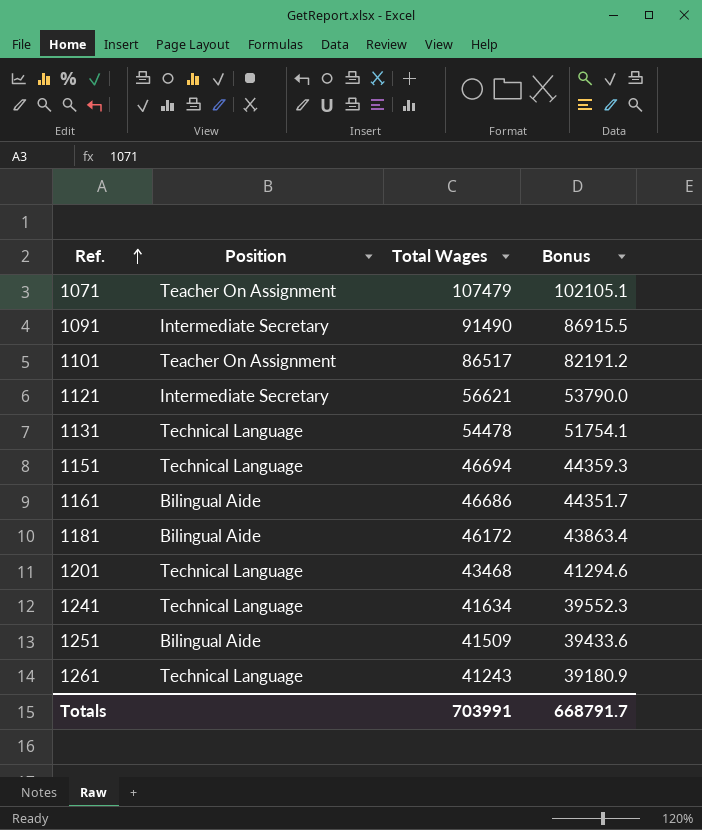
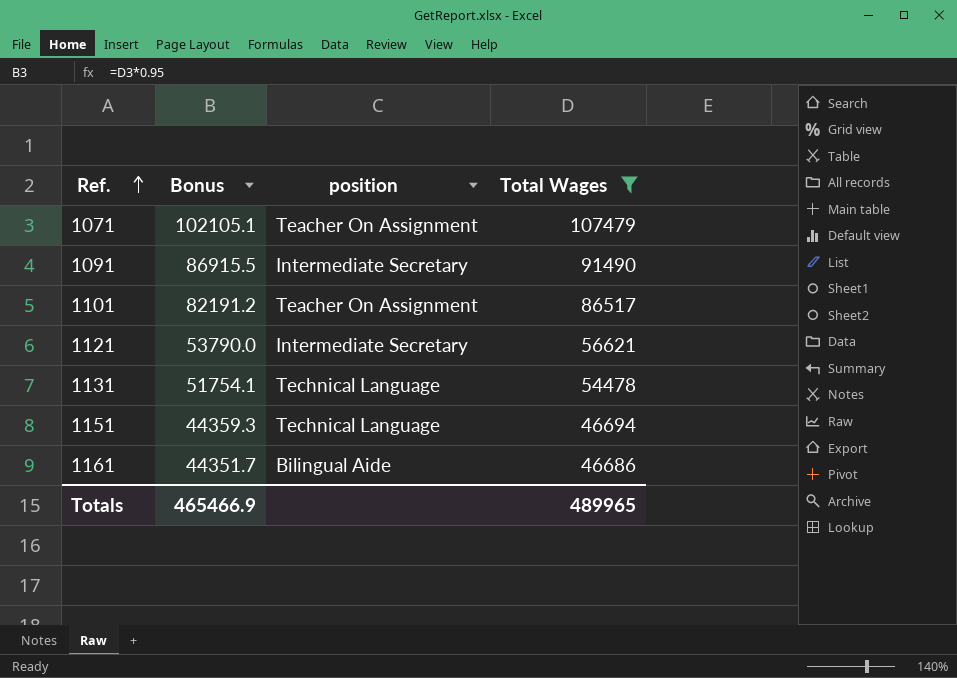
filter: none -> Total Wages >= 46686
column Bonus | position: 4 -> 2
column name: Position -> position
Totals | Bonus: 668791.7 -> 465466.9
Totals | Total Wages: 703991 -> 489965

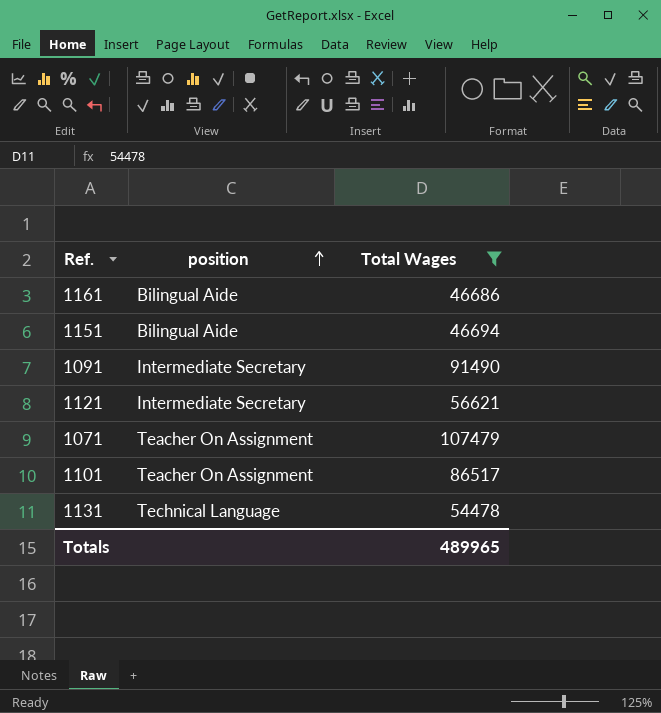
row order: Ref. ascending -> position ascending
column Bonus | formula: [Total Wages] * 0.95 -> none
1151 | position: Technical Language -> Bilingual Aide

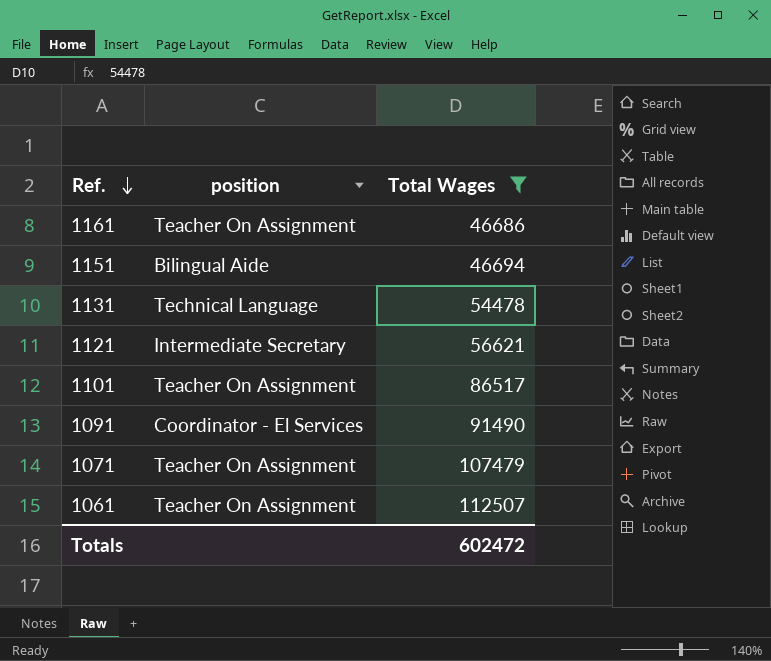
row order: position ascending -> Ref. descending
1161 | position: Bilingual Aide -> Teacher On Assignment
1091 | position: Intermediate Secretary -> Coordinator - El Services
row 1061: none -> Teacher On Assignment | 112507
Totals | Total Wages: 489965 -> 602472

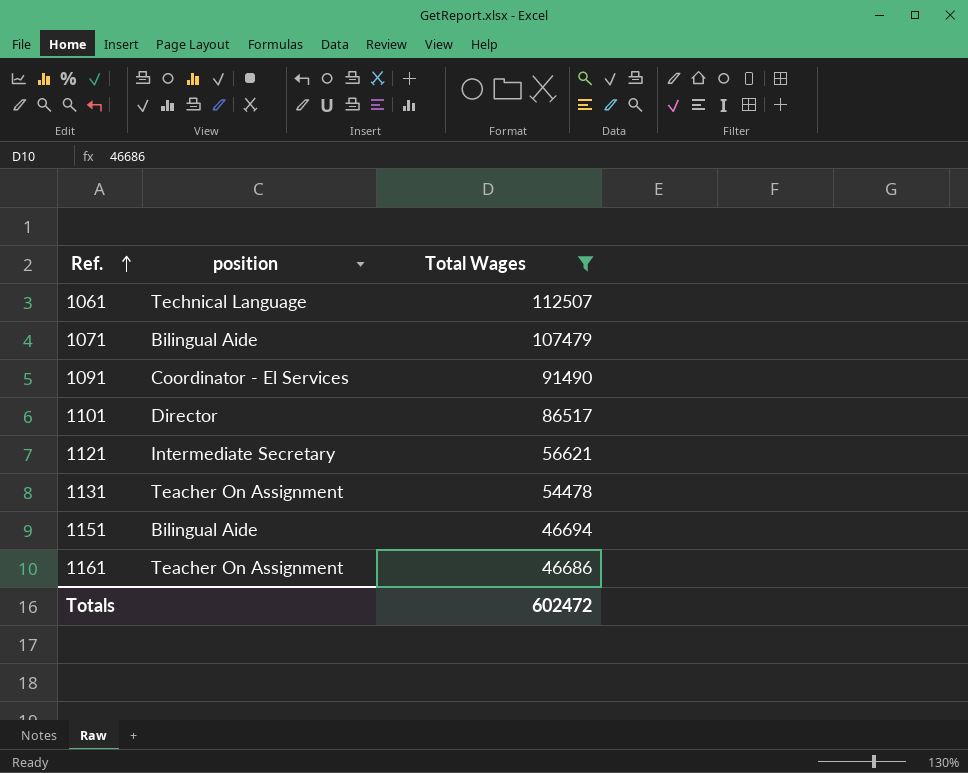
row order: Ref. descending -> Ref. ascending
1061 | position: Teacher On Assignment -> Technical Language
1071 | position: Teacher On Assignment -> Bilingual Aide
1101 | position: Teacher On Assignment -> Director
1131 | position: Technical Language -> Teacher On Assignment

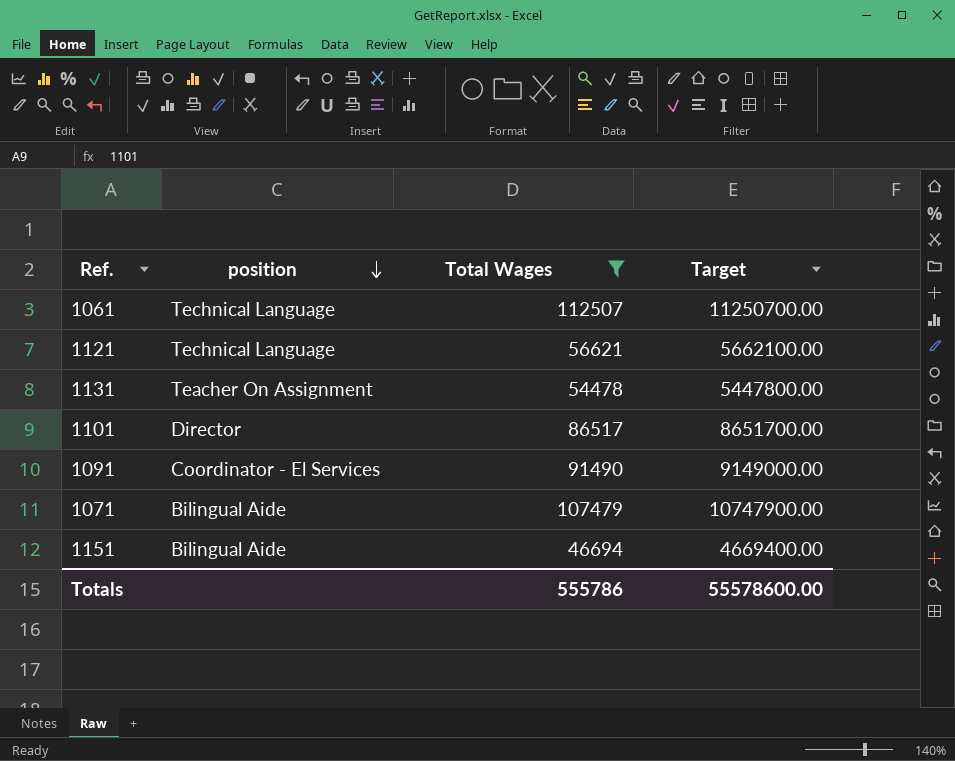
row order: Ref. ascending -> position descending
column Target | formula: none -> [Total Wages] * 100
row 1161: Teacher On Assignment | 46686 -> none
1121 | position: Intermediate Secretary -> Technical Language
Totals | Total Wages: 602472 -> 555786

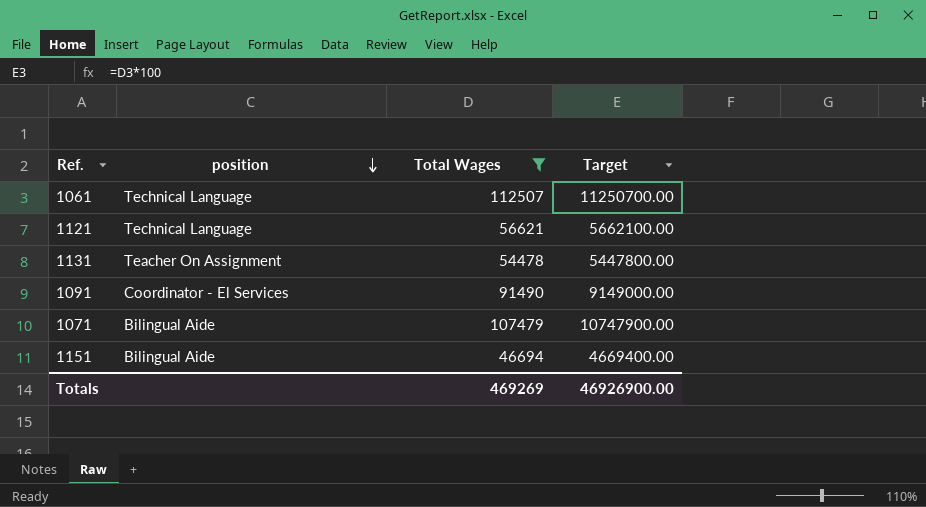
row 1101: Director | 86517 | 8651700.00 -> none
Totals | Total Wages: 555786 -> 469269
Totals | Target: 55578600.00 -> 46926900.00

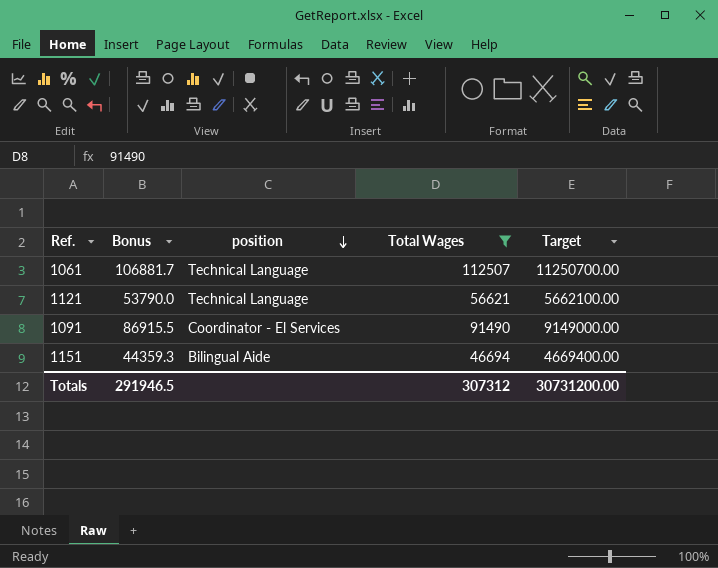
column Bonus | formula: none -> [Total Wages] * 0.95
row 1131: Teacher On Assignment | 54478 | 5447800.00 -> none
row 1071: Bilingual Aide | 107479 | 10747900.00 -> none
Totals | Total Wages: 469269 -> 307312
Totals | Target: 46926900.00 -> 30731200.00

